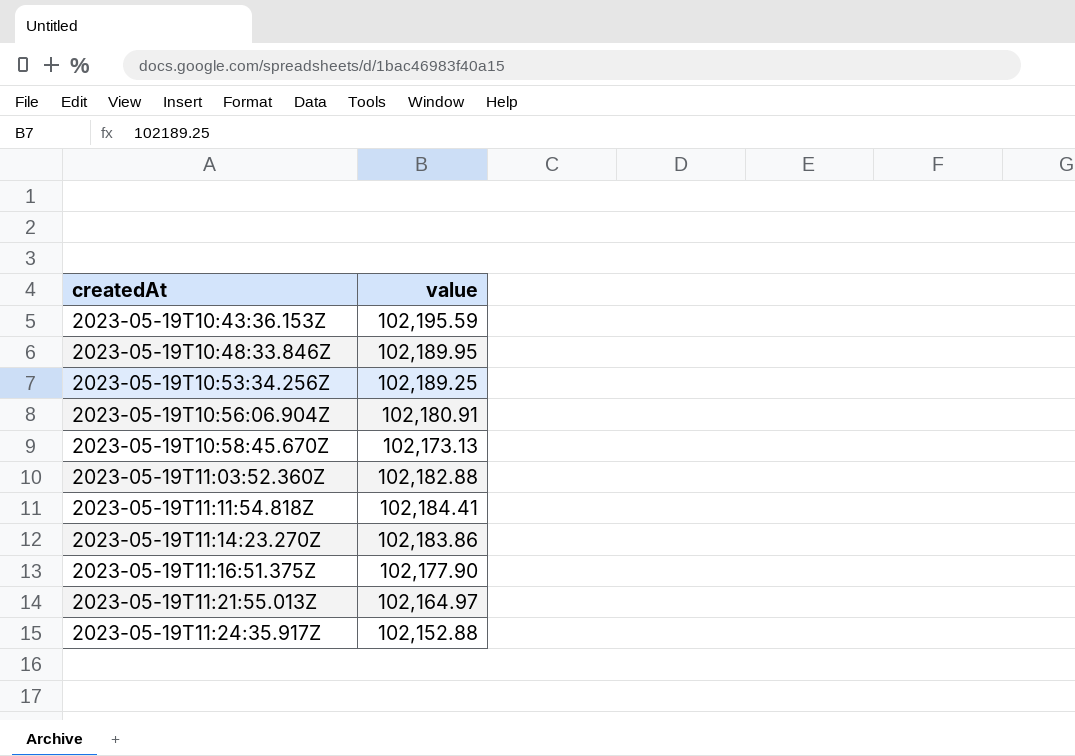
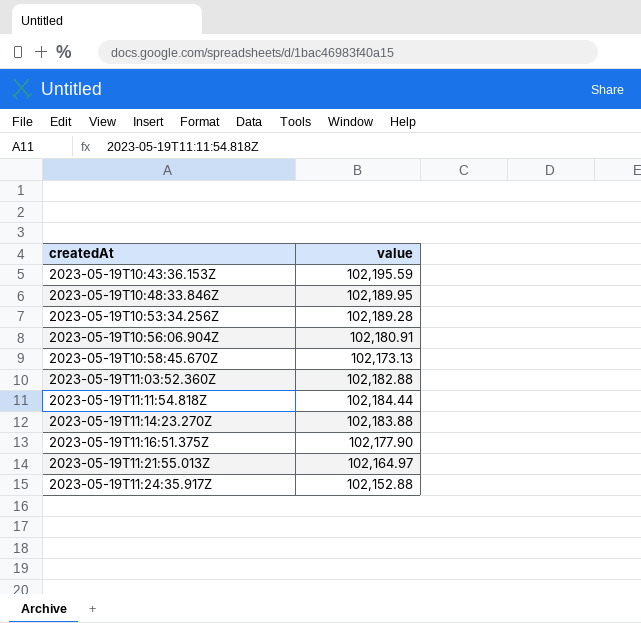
2023-05-19T10:53:34.256Z | value: 102,189.25 -> 102,189.28
2023-05-19T11:11:54.818Z | value: 102,184.41 -> 102,184.44
2023-05-19T11:14:23.270Z | value: 102,183.86 -> 102,183.88

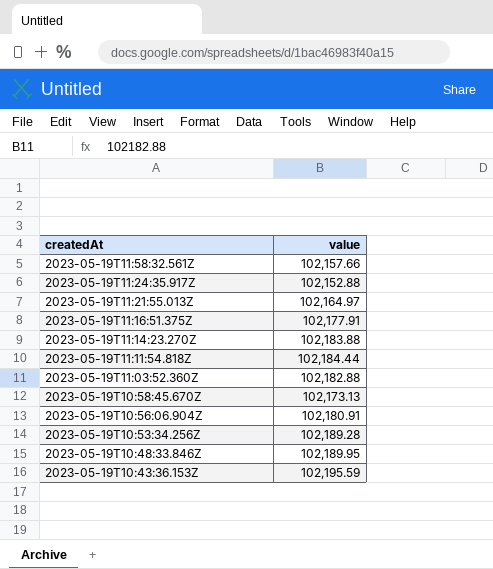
row order: createdAt ascending -> createdAt descending
row 2023-05-19T11:58:32.561Z: none -> 102,157.66
2023-05-19T11:16:51.375Z | value: 102,177.90 -> 102,177.91

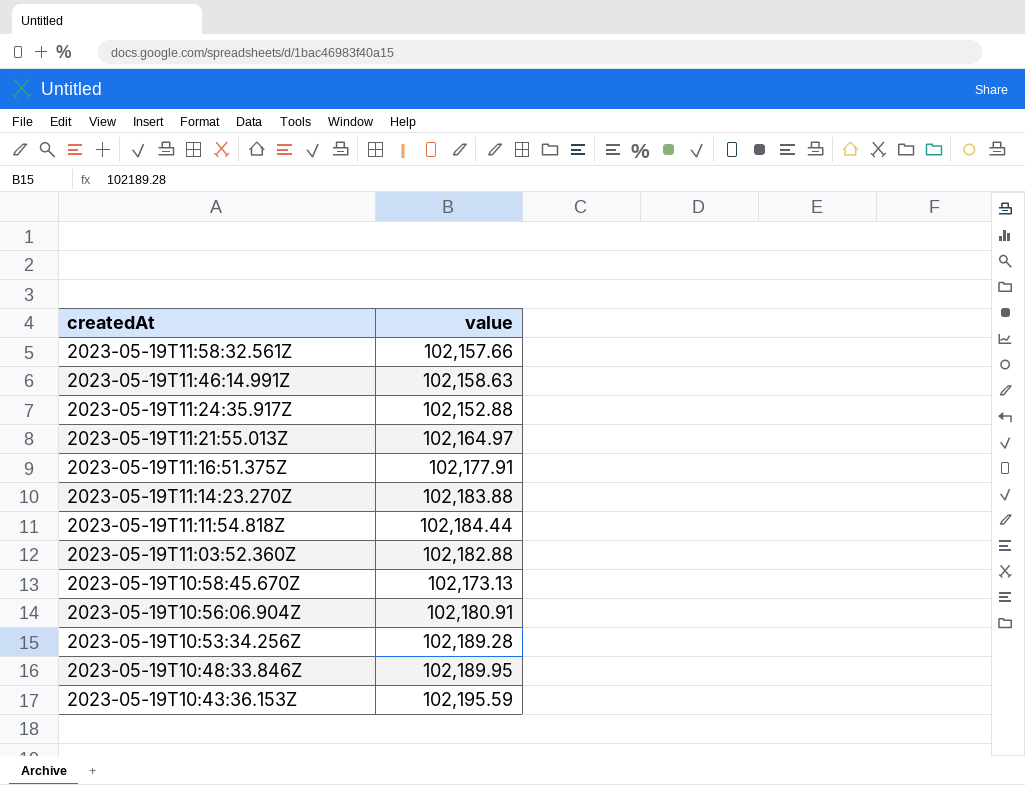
row 2023-05-19T11:46:14.991Z: none -> 102,158.63

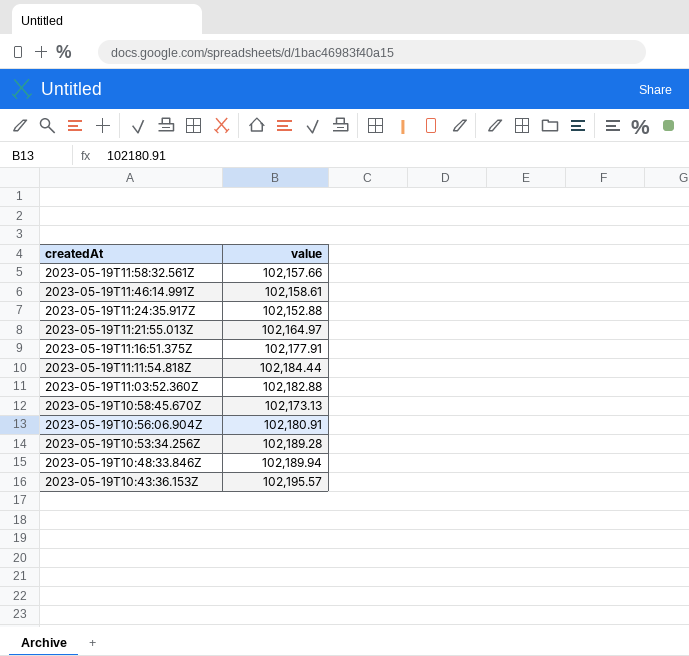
row 2023-05-19T11:14:23.270Z: 102,183.88 -> none
2023-05-19T11:46:14.991Z | value: 102,158.63 -> 102,158.61
2023-05-19T10:48:33.846Z | value: 102,189.95 -> 102,189.94
2023-05-19T10:43:36.153Z | value: 102,195.59 -> 102,195.57

